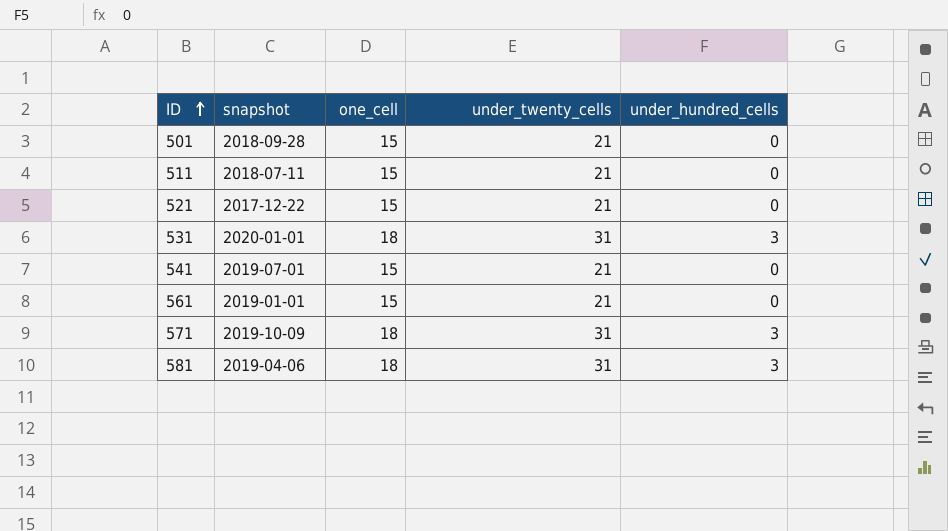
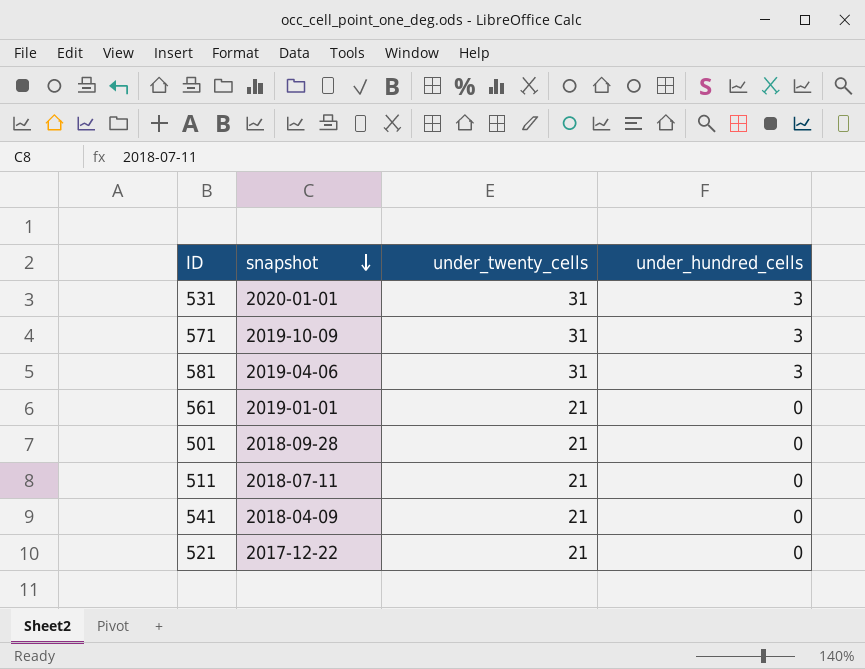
row order: ID ascending -> snapshot descending
column one_cell | position: 3 -> none
541 | snapshot: 2019-07-01 -> 2018-04-09

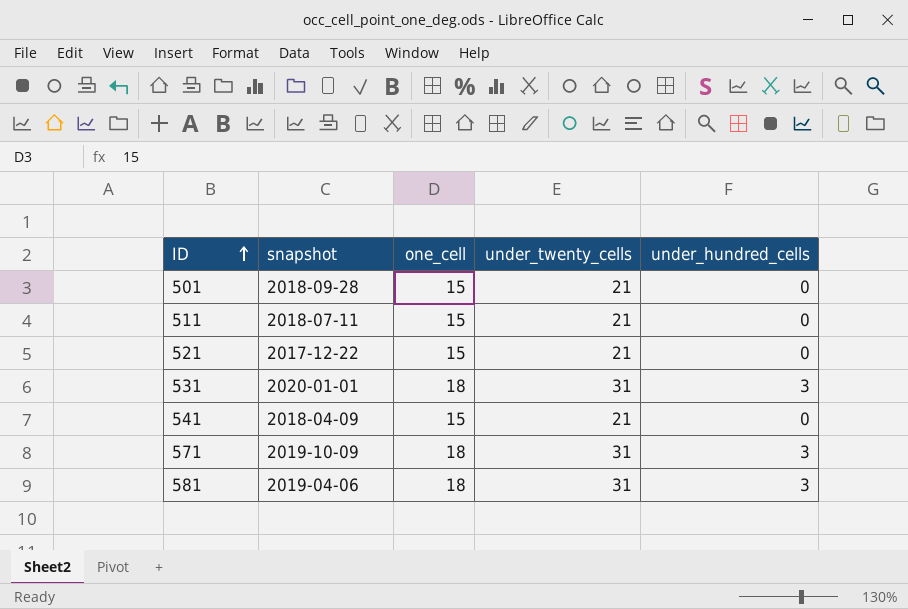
row order: snapshot descending -> ID ascending
column one_cell | position: none -> 3
row 561: 2019-01-01 | 21 | 0 -> none

